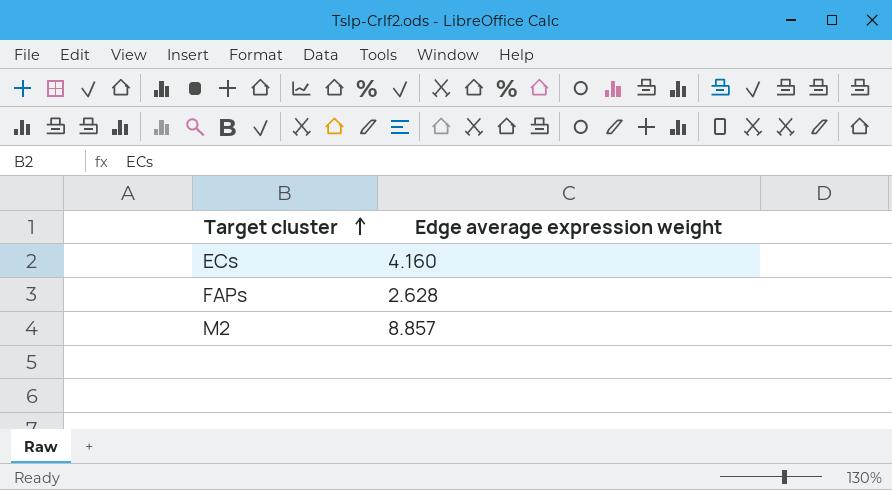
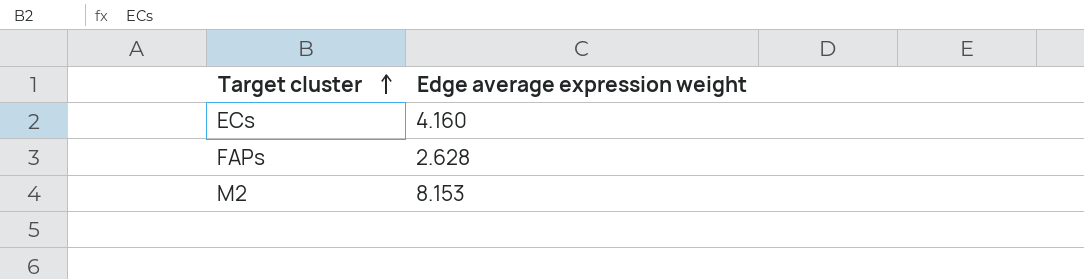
M2 | Edge average expression weight: 8.857 -> 8.153

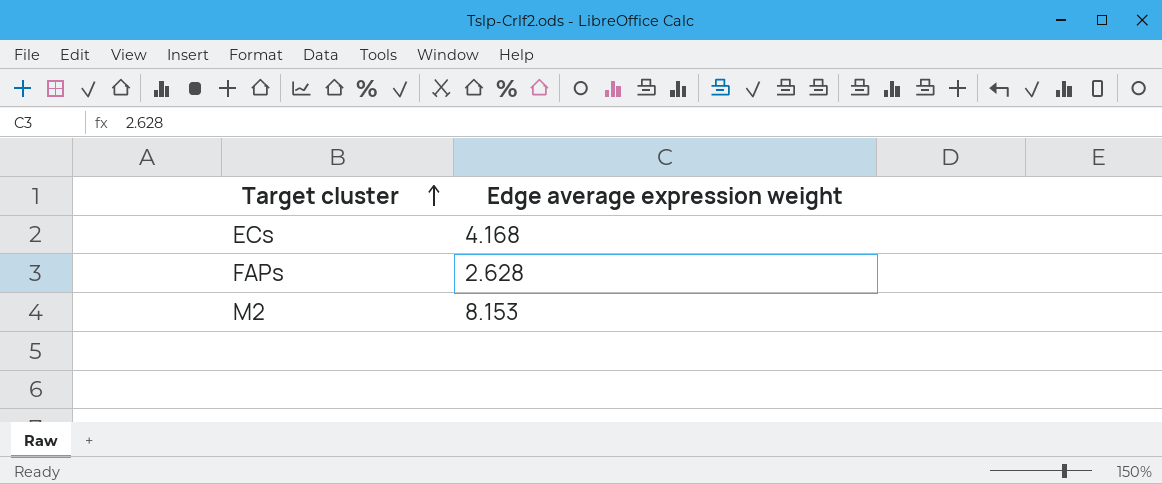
ECs | Edge average expression weight: 4.160 -> 4.168

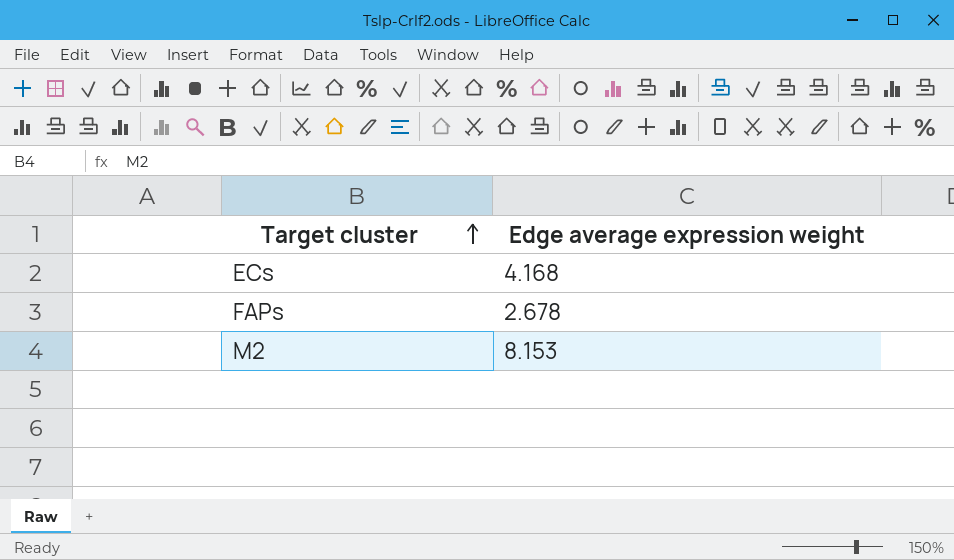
FAPs | Edge average expression weight: 2.628 -> 2.678

